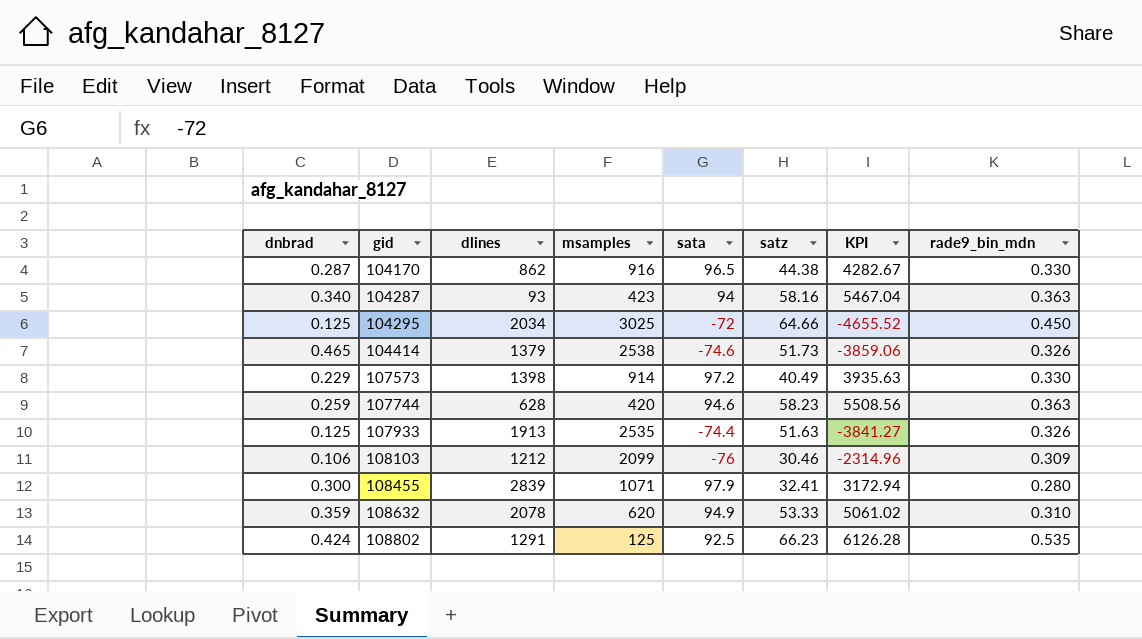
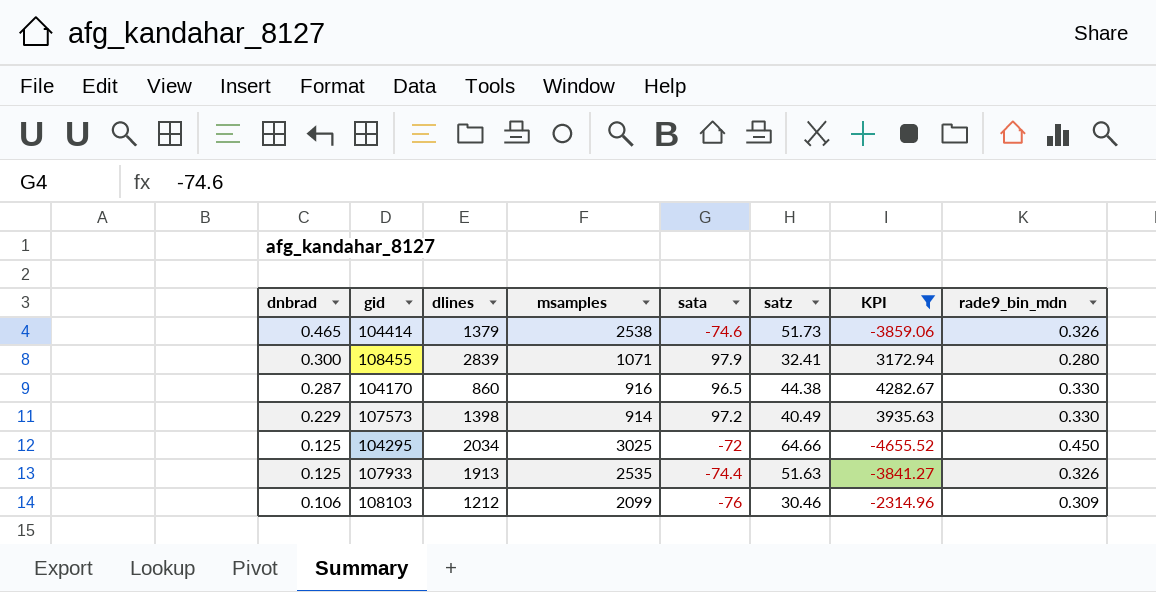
filter: none -> KPI <= 4282.67
row order: gid ascending -> dnbrad descending
104170 | dlines: 862 -> 860

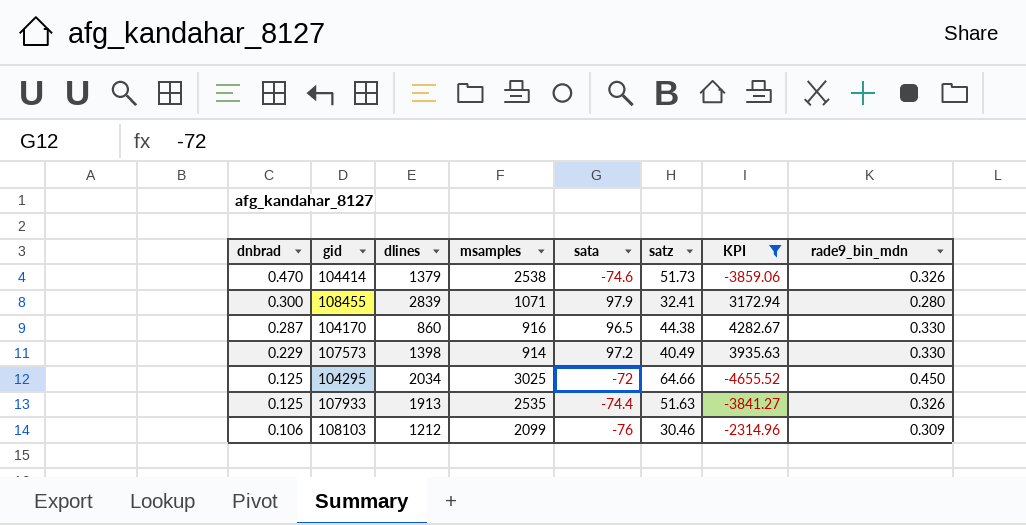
104414 | dnbrad: 0.465 -> 0.470

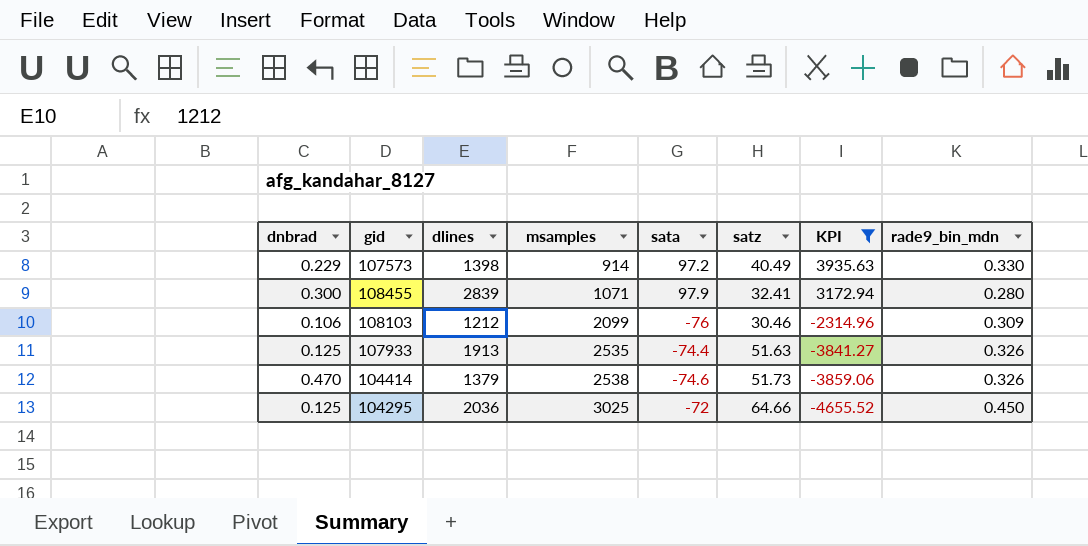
row order: dnbrad descending -> msamples ascending
row 104170: 0.287 | 860 | 916 | 96.5 | 44.38 | 4282.67 | 0.330 -> none
104295 | dlines: 2034 -> 2036

